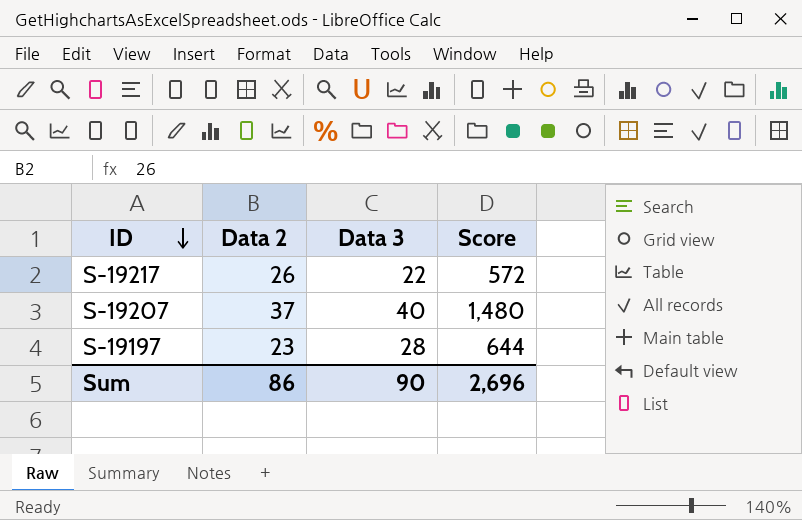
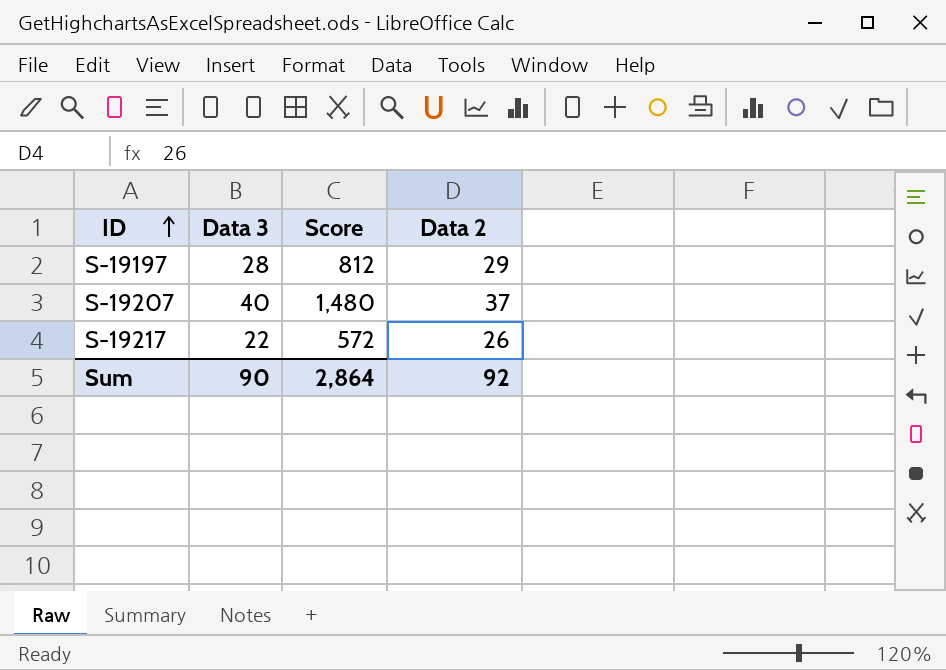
row order: ID descending -> ID ascending
column Data 2 | position: 2 -> 4
S-19197 | Score: 644 -> 812
S-19197 | Data 2: 23 -> 29
Sum | Score: 2,696 -> 2,864
Sum | Data 2: 86 -> 92

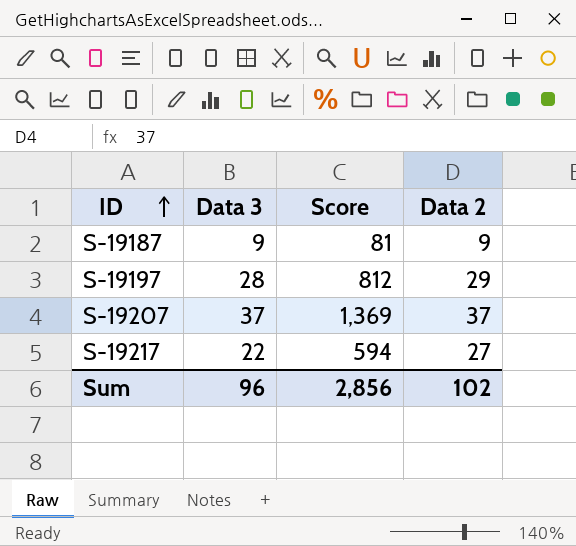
row S-19187: none -> 9 | 81 | 9
S-19207 | Data 3: 40 -> 37
S-19207 | Score: 1,480 -> 1,369
S-19217 | Score: 572 -> 594
S-19217 | Data 2: 26 -> 27
Sum | Data 3: 90 -> 96
Sum | Score: 2,864 -> 2,856
Sum | Data 2: 92 -> 102

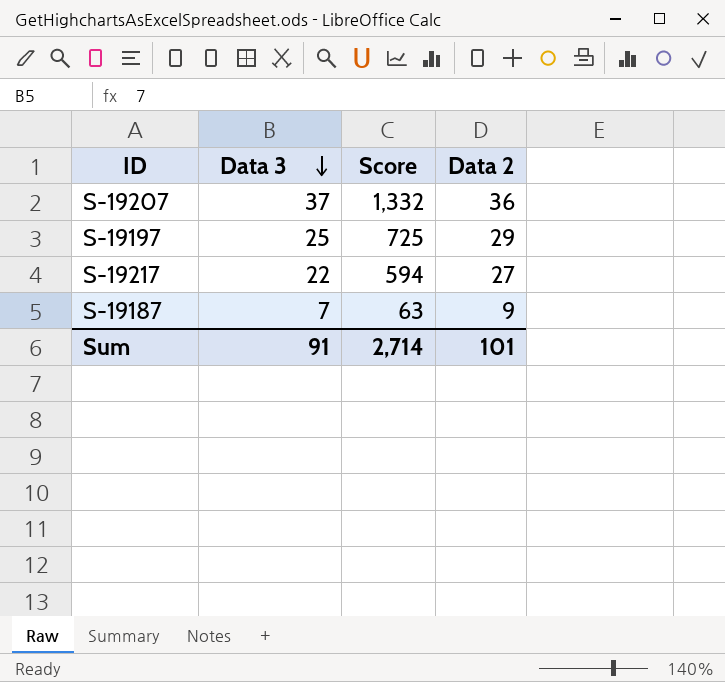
row order: ID ascending -> Data 3 descending
S-19207 | Score: 1,369 -> 1,332
S-19207 | Data 2: 37 -> 36
S-19197 | Data 3: 28 -> 25
S-19197 | Score: 812 -> 725
S-19187 | Data 3: 9 -> 7
S-19187 | Score: 81 -> 63
Sum | Data 3: 96 -> 91
Sum | Score: 2,856 -> 2,714
Sum | Data 2: 102 -> 101

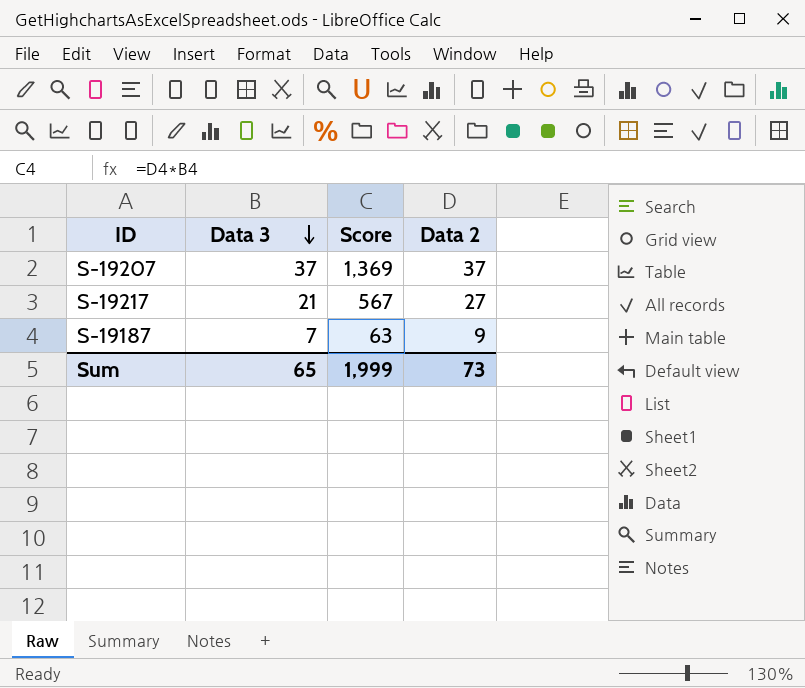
row S-19197: 25 | 725 | 29 -> none
S-19207 | Score: 1,332 -> 1,369
S-19207 | Data 2: 36 -> 37
S-19217 | Data 3: 22 -> 21
S-19217 | Score: 594 -> 567
Sum | Data 3: 91 -> 65
Sum | Score: 2,714 -> 1,999
Sum | Data 2: 101 -> 73

